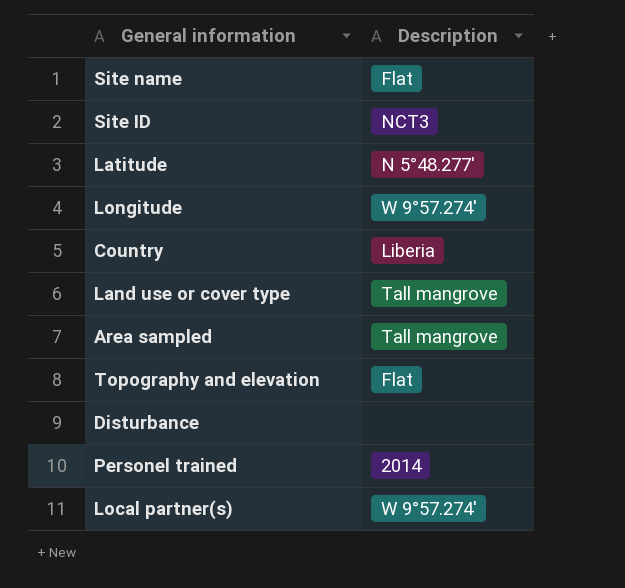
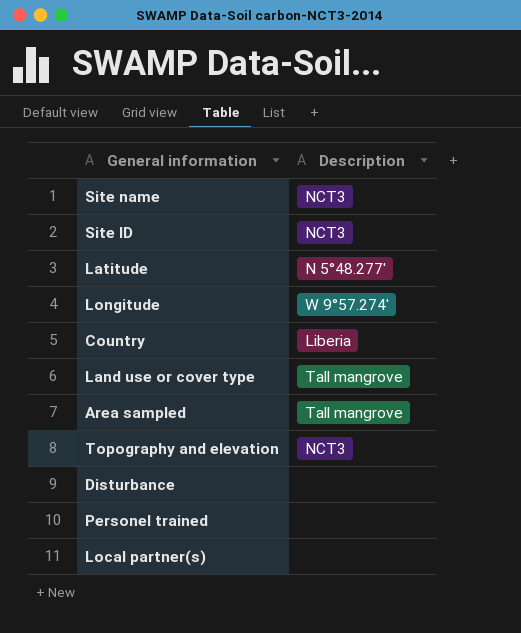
Site name | Description: Flat -> NCT3
Topography and elevation | Description: Flat -> NCT3
Personel trained | Description: 2014 -> none
Local partner(s) | Description: W 9°57.274' -> none

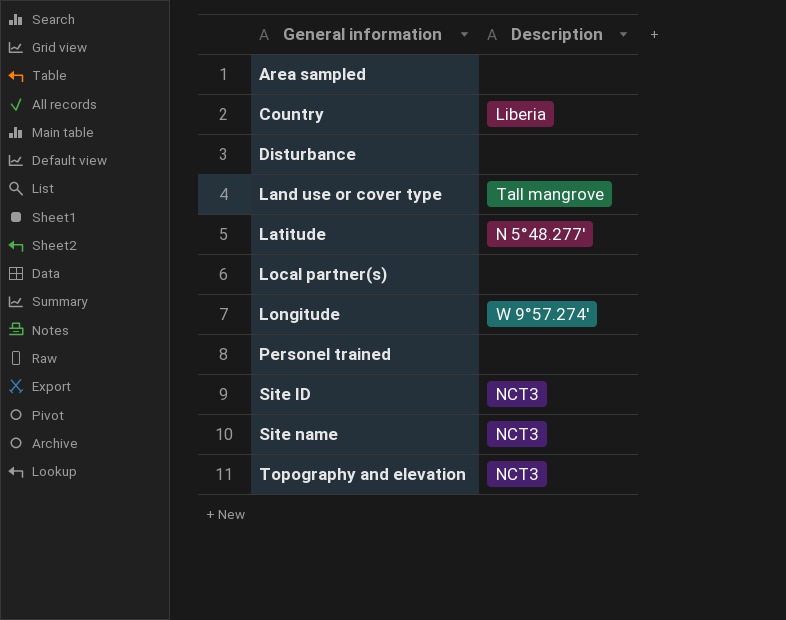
row order: none -> General information ascending
Area sampled | Description: Tall mangrove -> none

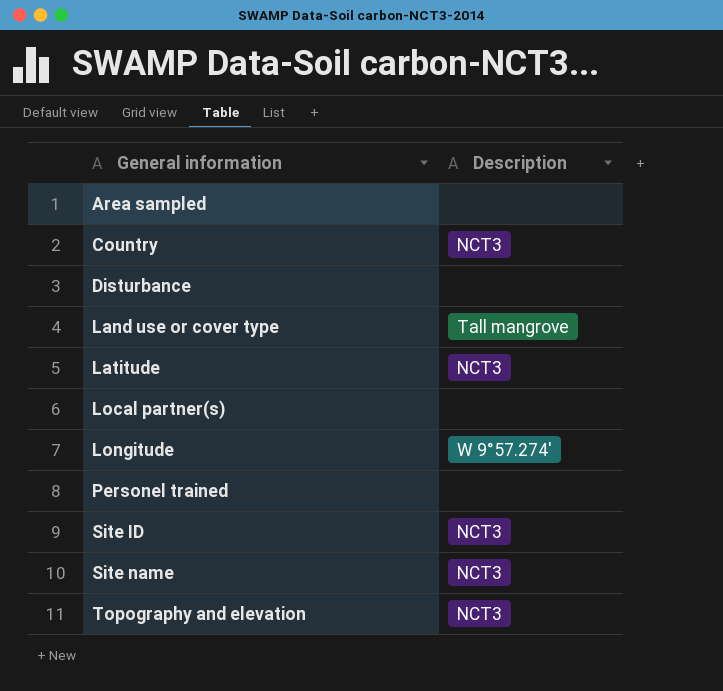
Country | Description: Liberia -> NCT3
Latitude | Description: N 5°48.277' -> NCT3

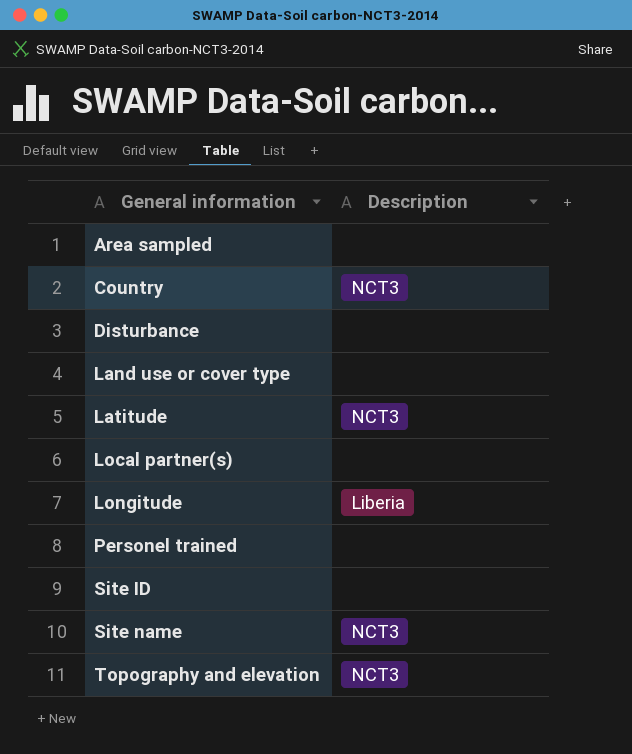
Land use or cover type | Description: Tall mangrove -> none
Longitude | Description: W 9°57.274' -> Liberia
Site ID | Description: NCT3 -> none

